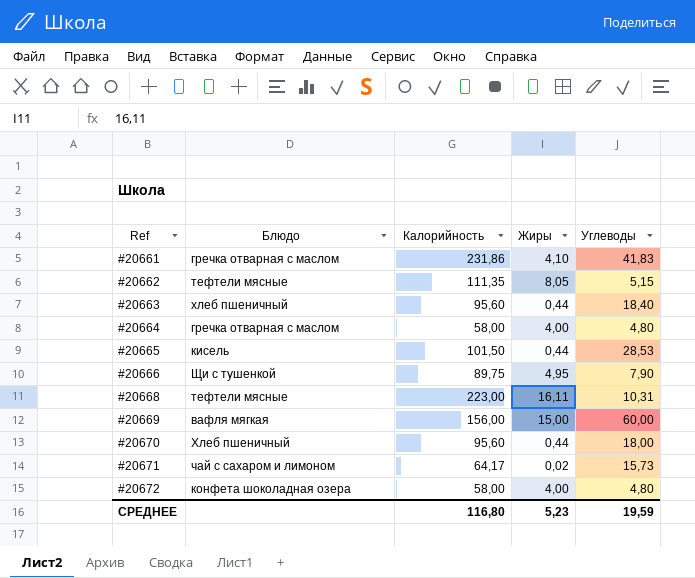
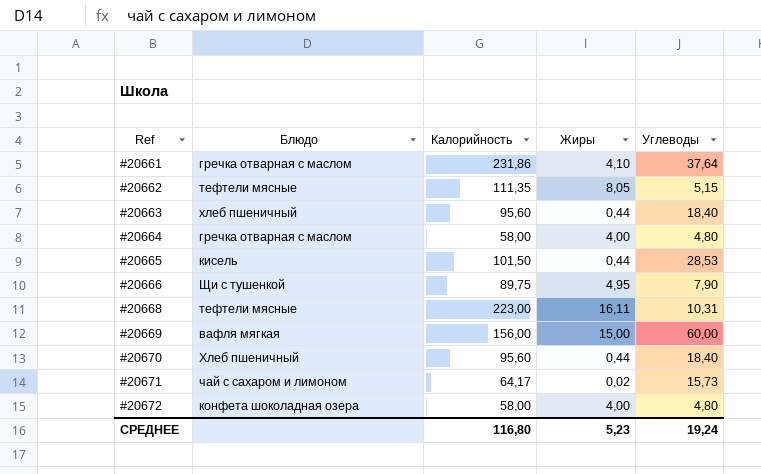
#20661 | Углеводы: 41,83 -> 37,64
#20670 | Углеводы: 18,00 -> 18,40
СРЕДНЕЕ | Углеводы: 19,59 -> 19,24

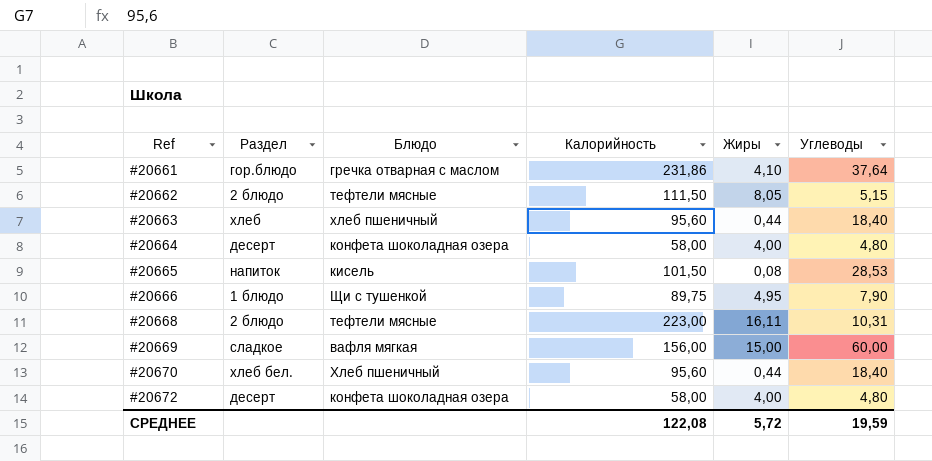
column Раздел | position: none -> 2
row #20671: чай с сахаром и лимоном | 64,17 | 0,02 | 15,73 -> none
#20662 | Калорийность: 111,35 -> 111,50
#20664 | Блюдо: гречка отварная с маслом -> конфета шоколадная озера
#20665 | Жиры: 0,44 -> 0,08
СРЕДНЕЕ | Калорийность: 116,80 -> 122,08
СРЕДНЕЕ | Жиры: 5,23 -> 5,72
СРЕДНЕЕ | Углеводы: 19,24 -> 19,59

